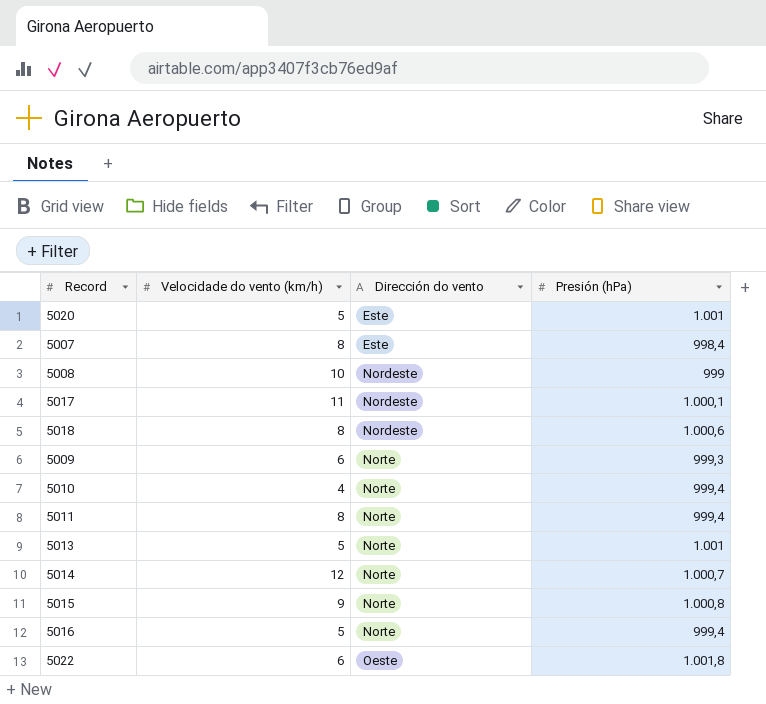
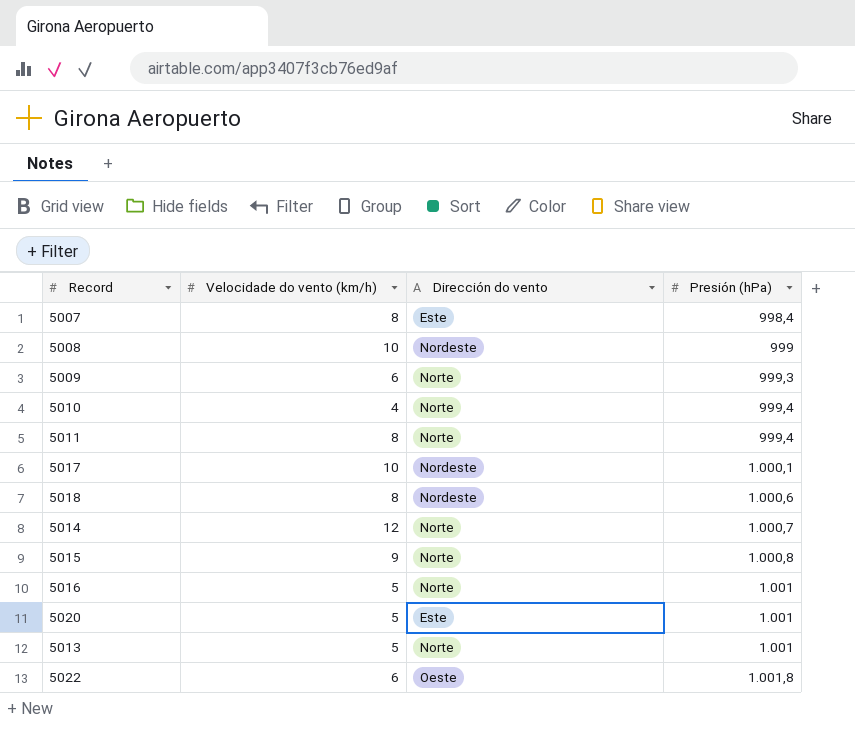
row order: Dirección do vento ascending -> Presión (hPa) ascending
5017 | Velocidade do vento (km/h): 11 -> 10
5016 | Presión (hPa): 999,4 -> 1.001

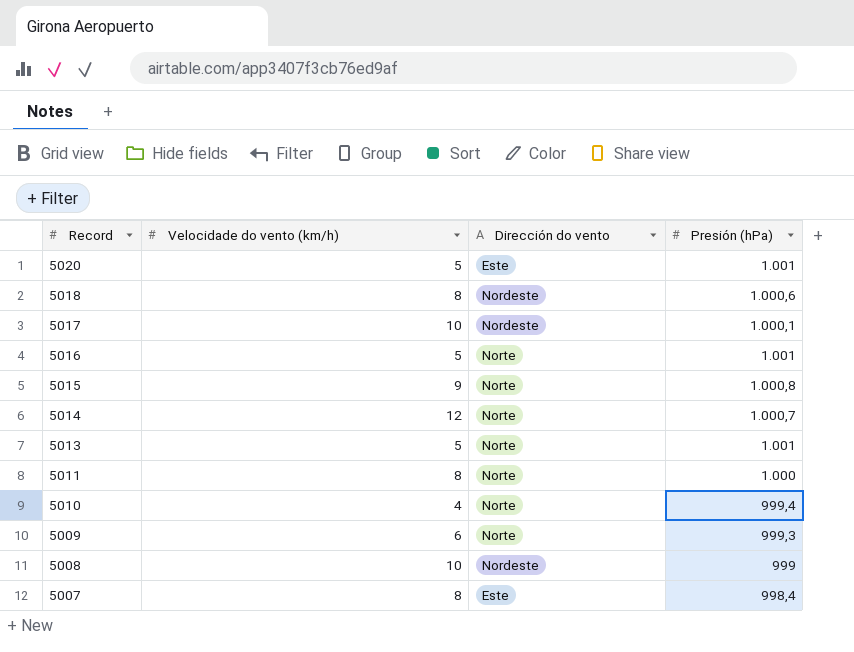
row order: Presión (hPa) ascending -> Record descending
row 5022: 6 | Oeste | 1.001,8 -> none
5011 | Presión (hPa): 999,4 -> 1.000

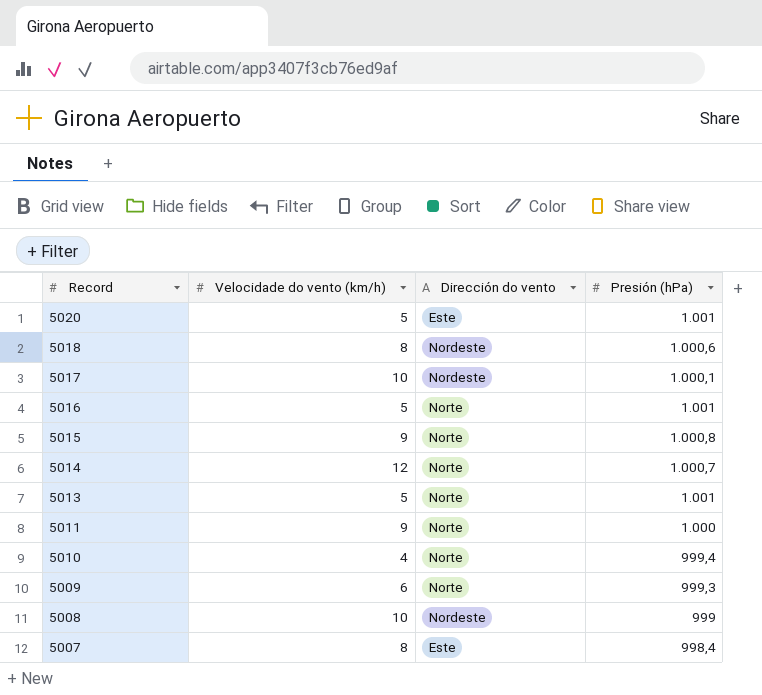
5011 | Velocidade do vento (km/h): 8 -> 9

